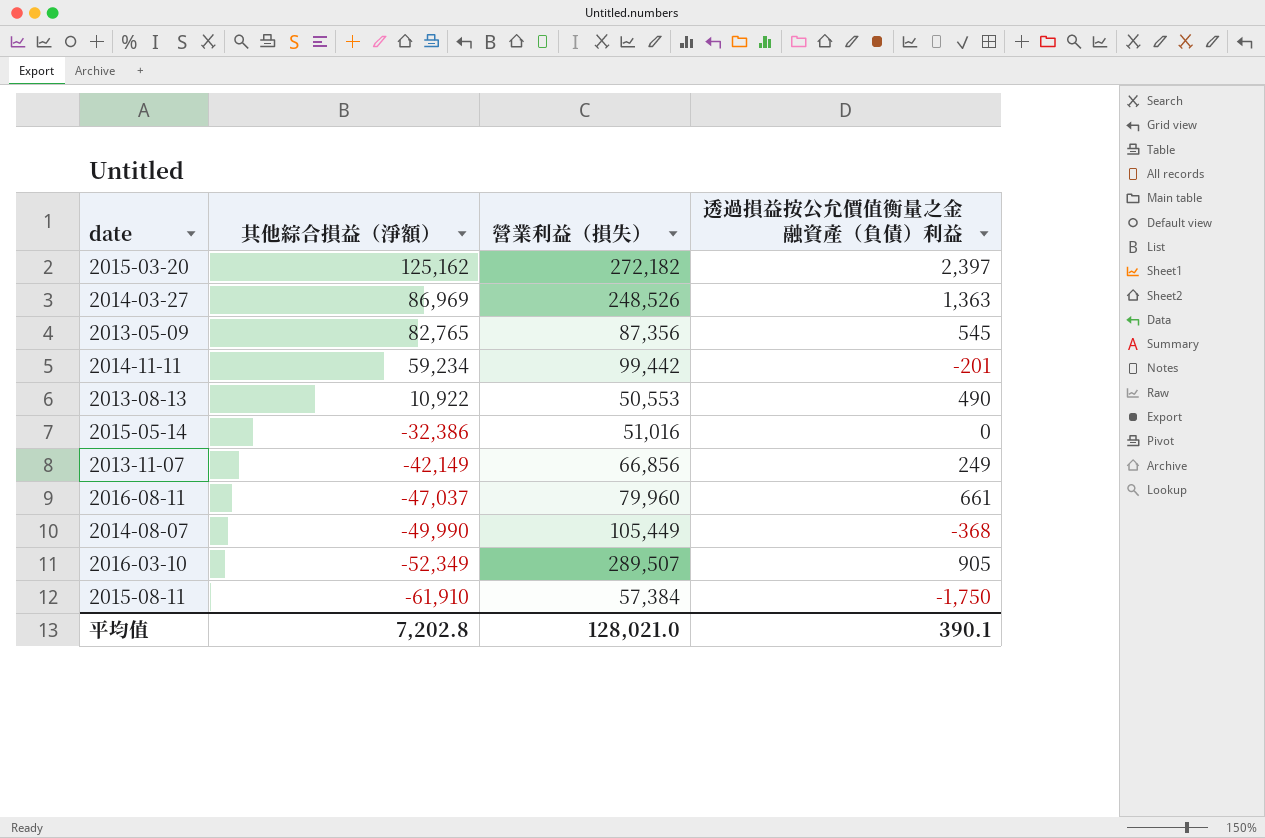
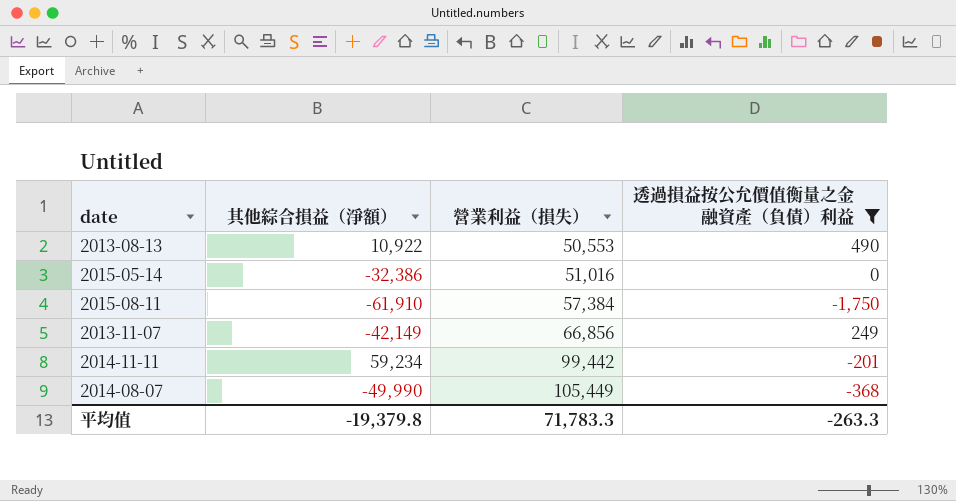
filter: none -> 透過損益按公允價值衡量之金融資產（負債）利益 <= 490
row order: 其他綜合損益（淨額） descending -> 營業利益（損失） ascending
平均值 | 其他綜合損益（淨額）: 7,202.8 -> -19,379.8
平均值 | 營業利益（損失）: 128,021.0 -> 71,783.3
平均值 | 透過損益按公允價值衡量之金融資產（負債）利益: 390.1 -> -263.3

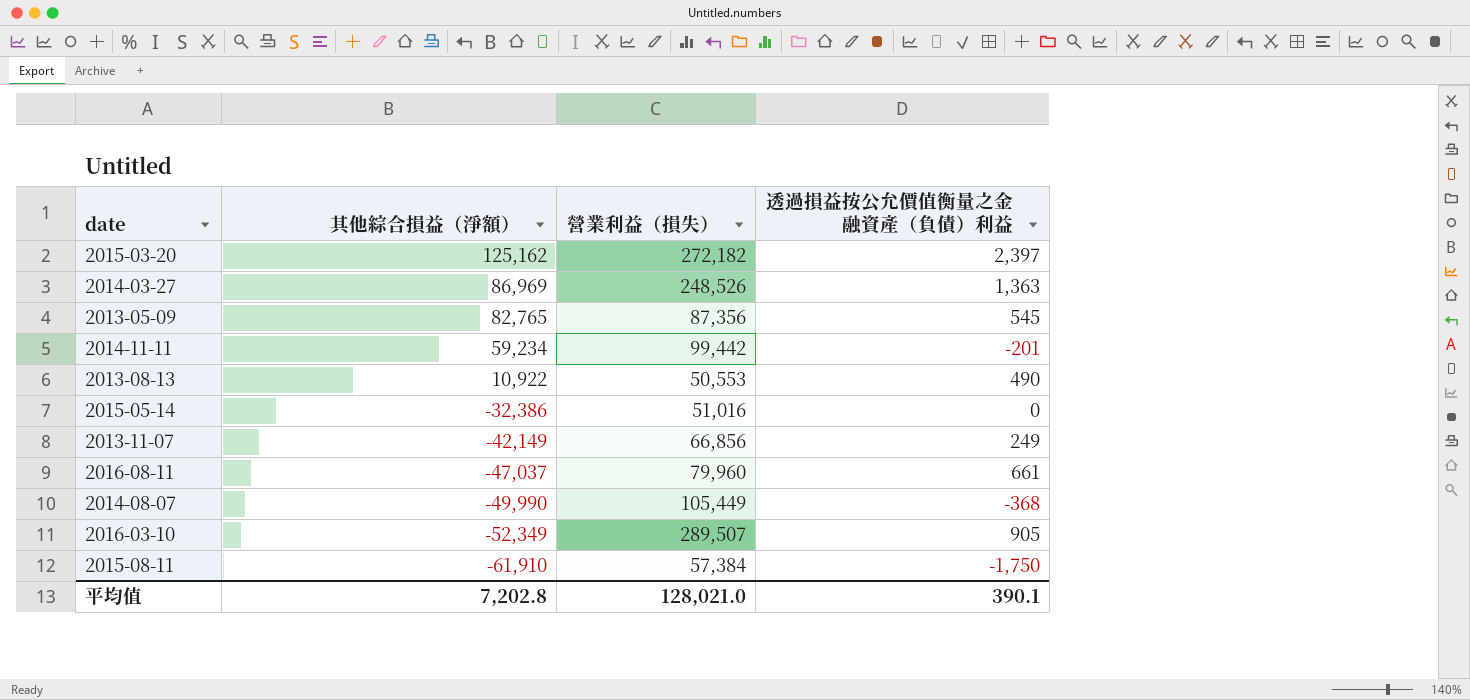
filter: 透過損益按公允價值衡量之金融資產（負債）利益 <= 490 -> none
row order: 營業利益（損失） ascending -> 其他綜合損益（淨額） descending
平均值 | 其他綜合損益（淨額）: -19,379.8 -> 7,202.8
平均值 | 營業利益（損失）: 71,783.3 -> 128,021.0
平均值 | 透過損益按公允價值衡量之金融資產（負債）利益: -263.3 -> 390.1

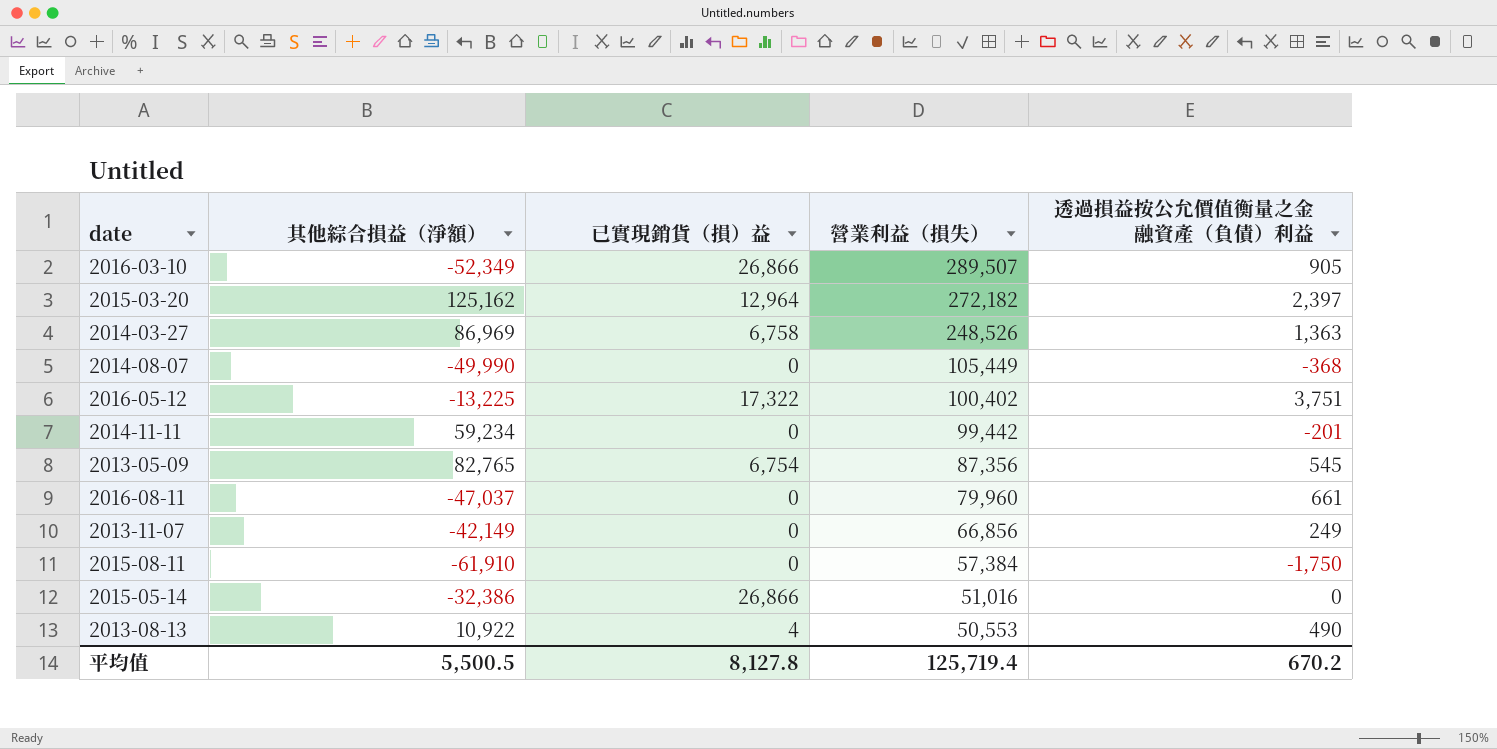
row order: 其他綜合損益（淨額） descending -> 營業利益（損失） descending
column 已實現銷貨（損）益 | position: none -> 3
row 2016-05-12: none -> -13,225 | 17,322 | 100,402 | 3,751
平均值 | 其他綜合損益（淨額）: 7,202.8 -> 5,500.5
平均值 | 營業利益（損失）: 128,021.0 -> 125,719.4
平均值 | 透過損益按公允價值衡量之金融資產（負債）利益: 390.1 -> 670.2

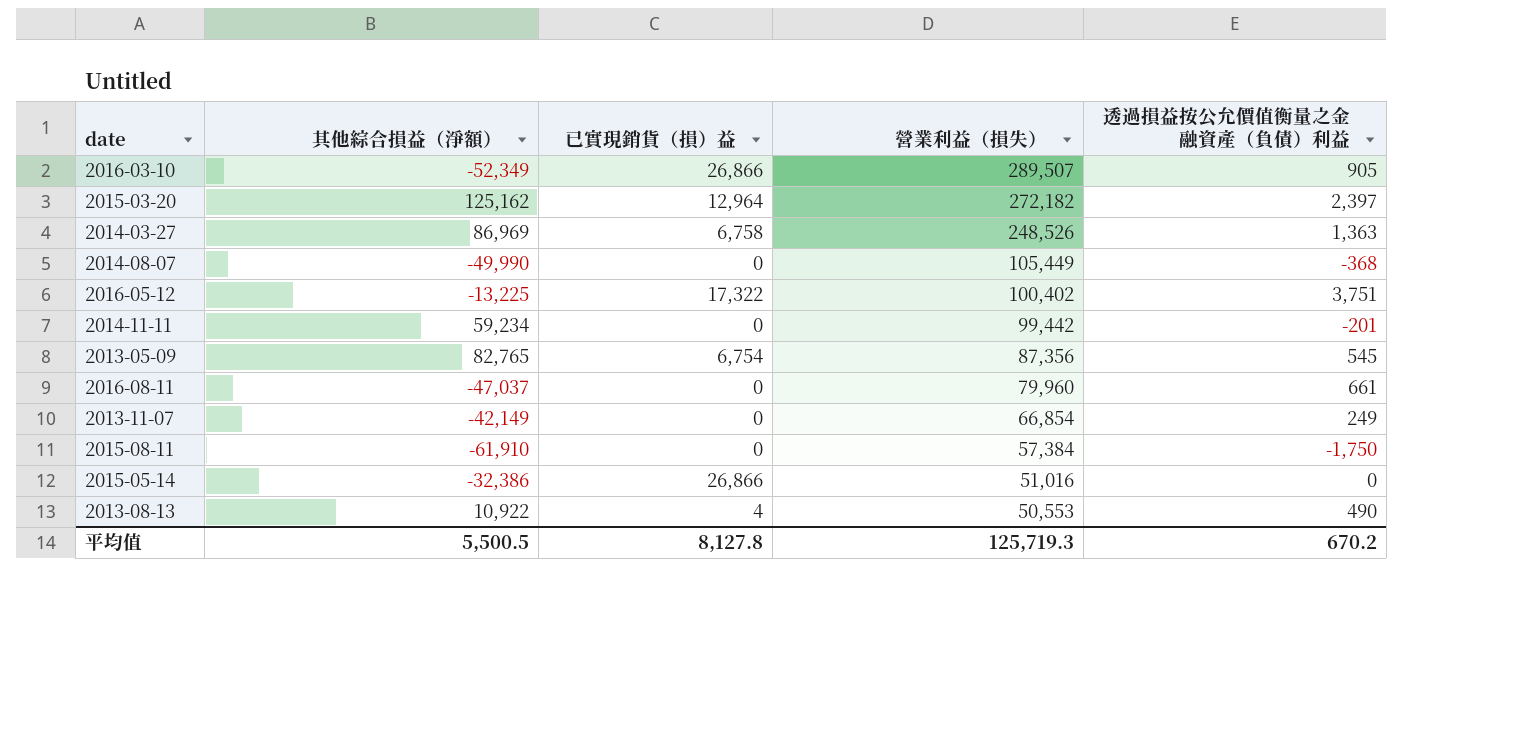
2013-11-07 | 營業利益（損失）: 66,856 -> 66,854
平均值 | 營業利益（損失）: 125,719.4 -> 125,719.3

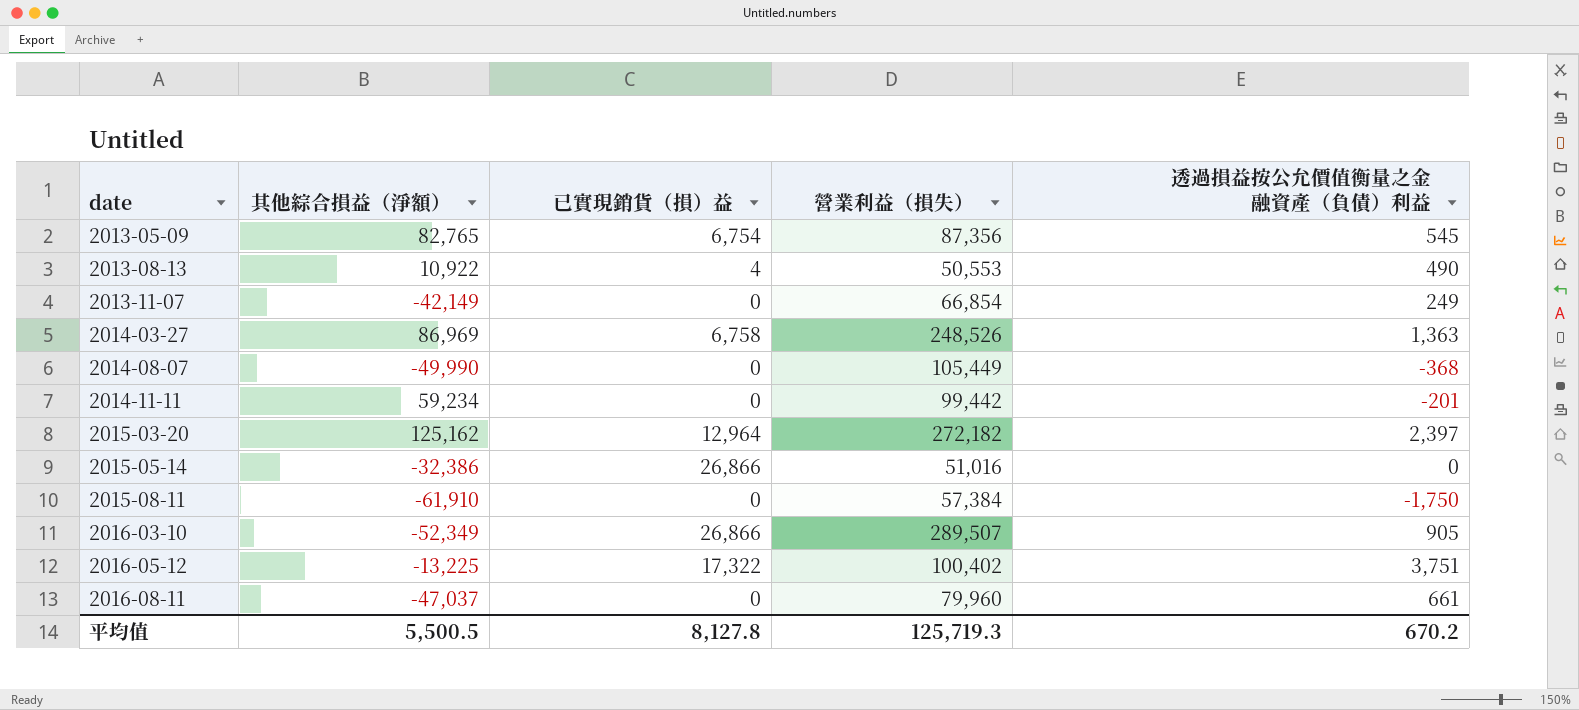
row order: 營業利益（損失） descending -> date ascending

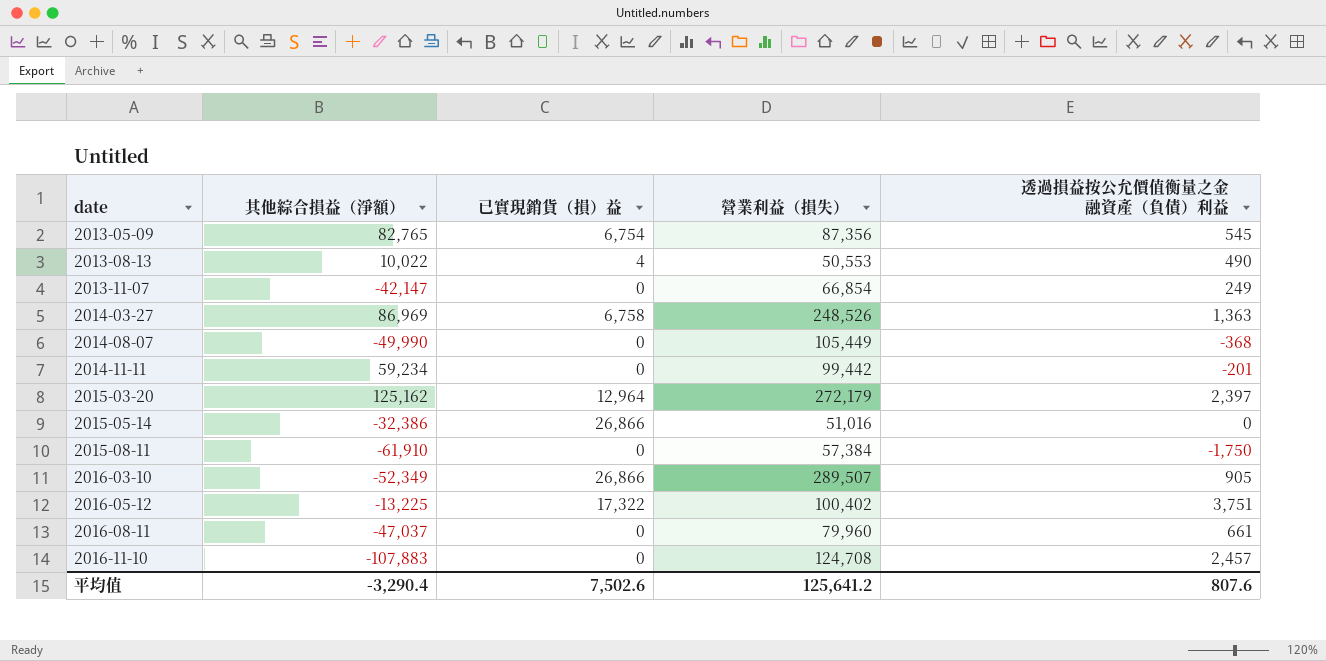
2013-08-13 | 其他綜合損益（淨額）: 10,922 -> 10,022
2013-11-07 | 其他綜合損益（淨額）: -42,149 -> -42,147
2015-03-20 | 營業利益（損失）: 272,182 -> 272,179
row 2016-11-10: none -> -107,883 | 0 | 124,708 | 2,457
平均值 | 其他綜合損益（淨額）: 5,500.5 -> -3,290.4
平均值 | 已實現銷貨（損）益: 8,127.8 -> 7,502.6
平均值 | 營業利益（損失）: 125,719.3 -> 125,641.2
平均值 | 透過損益按公允價值衡量之金融資產（負債）利益: 670.2 -> 807.6

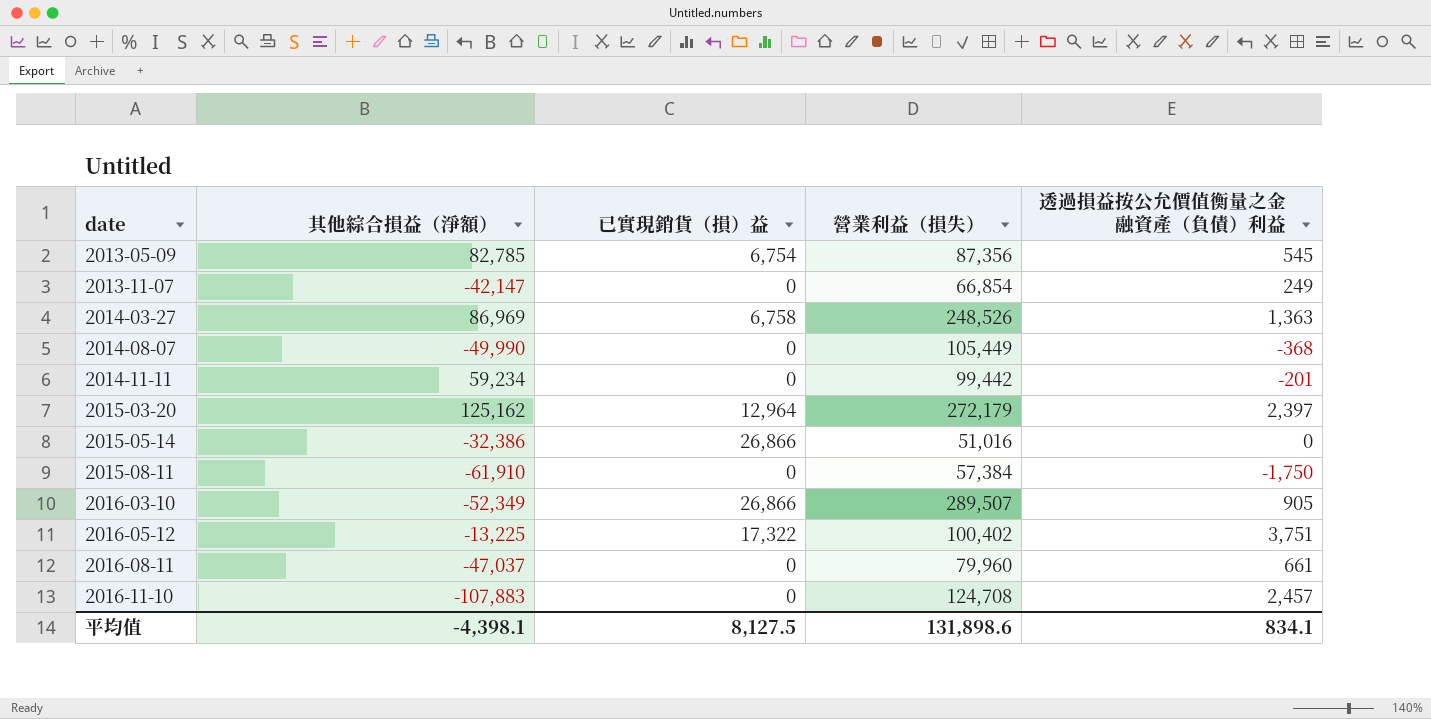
row 2013-08-13: 10,022 | 4 | 50,553 | 490 -> none
2013-05-09 | 其他綜合損益（淨額）: 82,765 -> 82,785
平均值 | 其他綜合損益（淨額）: -3,290.4 -> -4,398.1
平均值 | 已實現銷貨（損）益: 7,502.6 -> 8,127.5
平均值 | 營業利益（損失）: 125,641.2 -> 131,898.6
平均值 | 透過損益按公允價值衡量之金融資產（負債）利益: 807.6 -> 834.1

